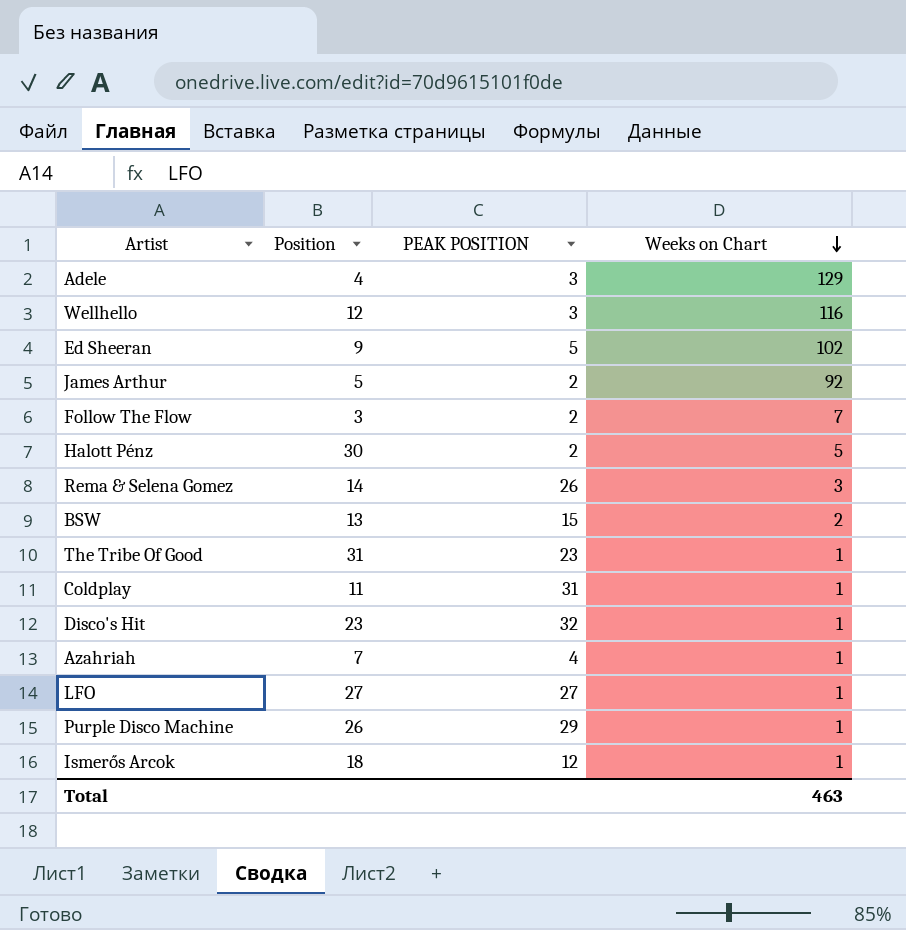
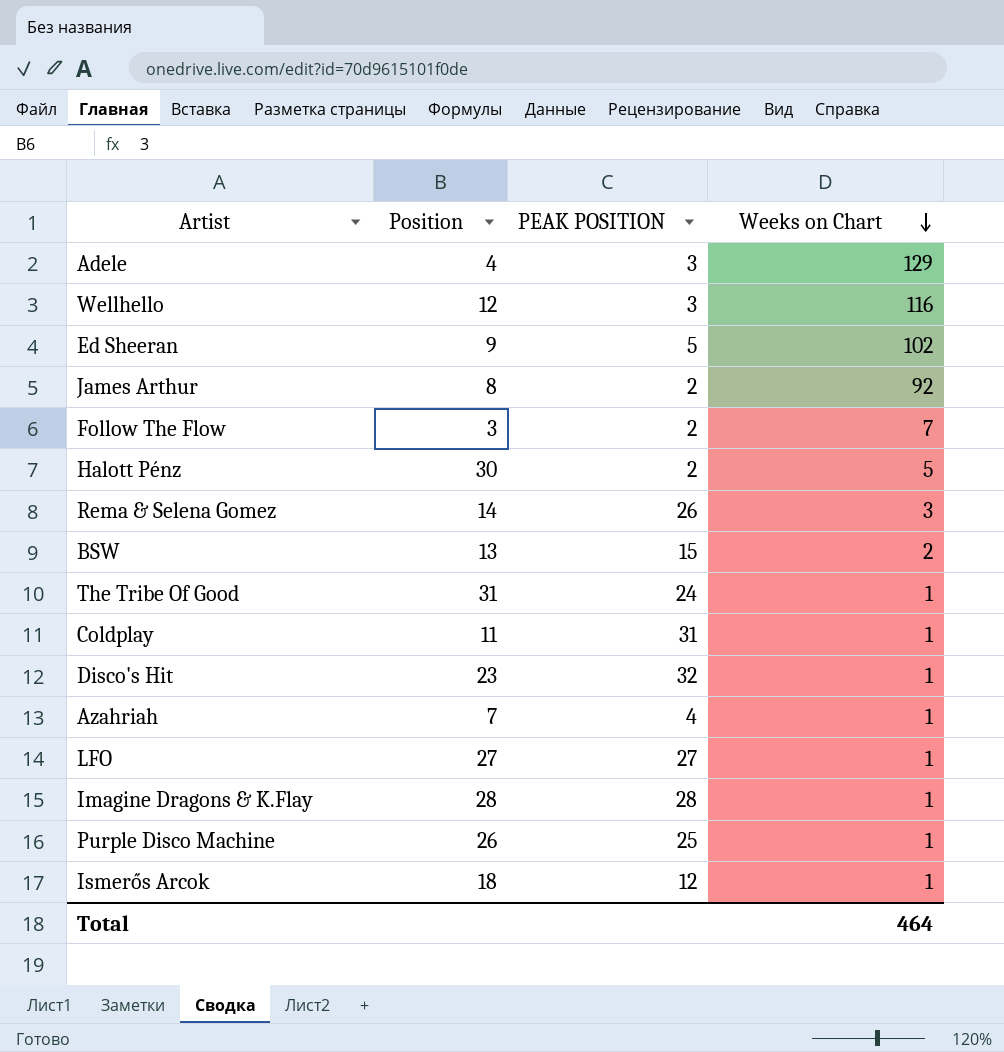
James Arthur | Position: 5 -> 8
The Tribe Of Good | PEAK POSITION: 23 -> 24
row Imagine Dragons & K.Flay: none -> 28 | 28 | 1
Purple Disco Machine | PEAK POSITION: 29 -> 25
Total | Weeks on Chart: 463 -> 464

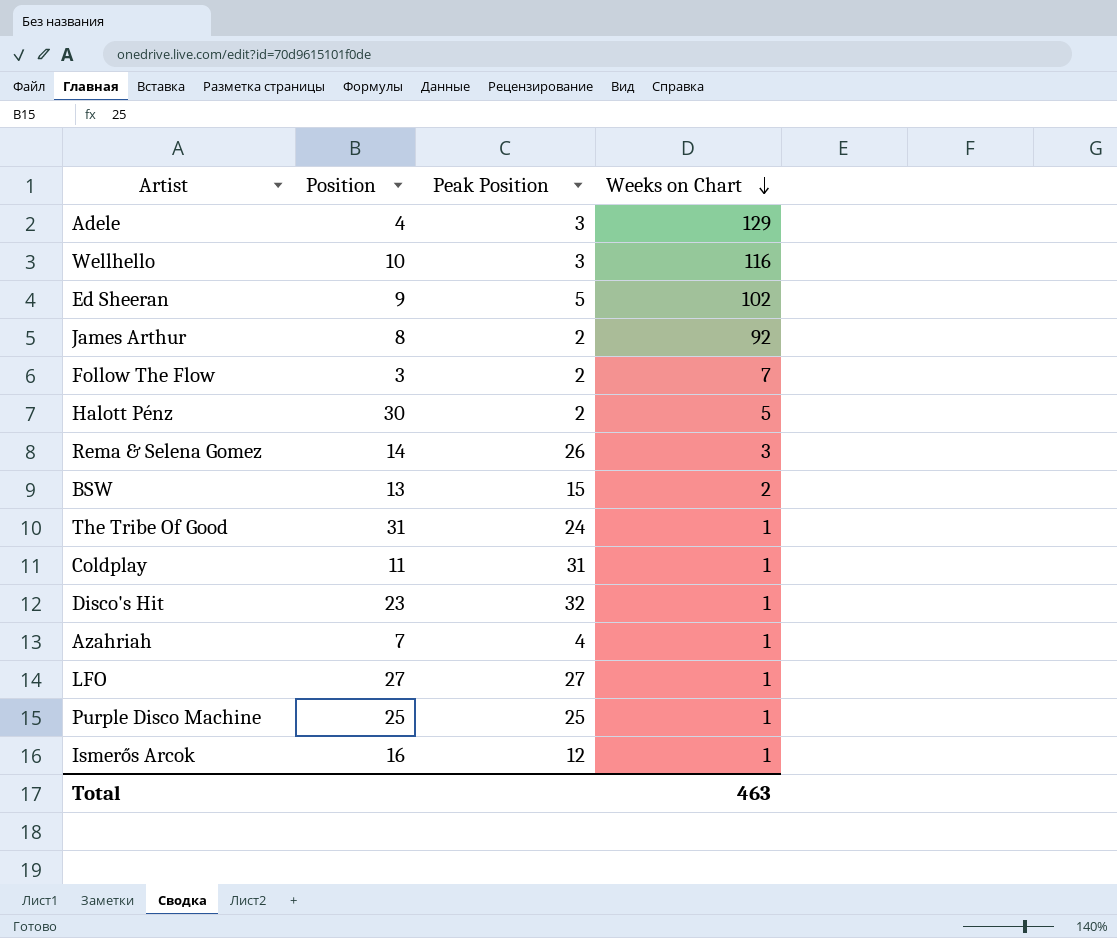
column name: PEAK POSITION -> Peak Position
row Imagine Dragons & K.Flay: 28 | 28 | 1 -> none
Wellhello | Position: 12 -> 10
Purple Disco Machine | Position: 26 -> 25
Ismerős Arcok | Position: 18 -> 16
Total | Weeks on Chart: 464 -> 463

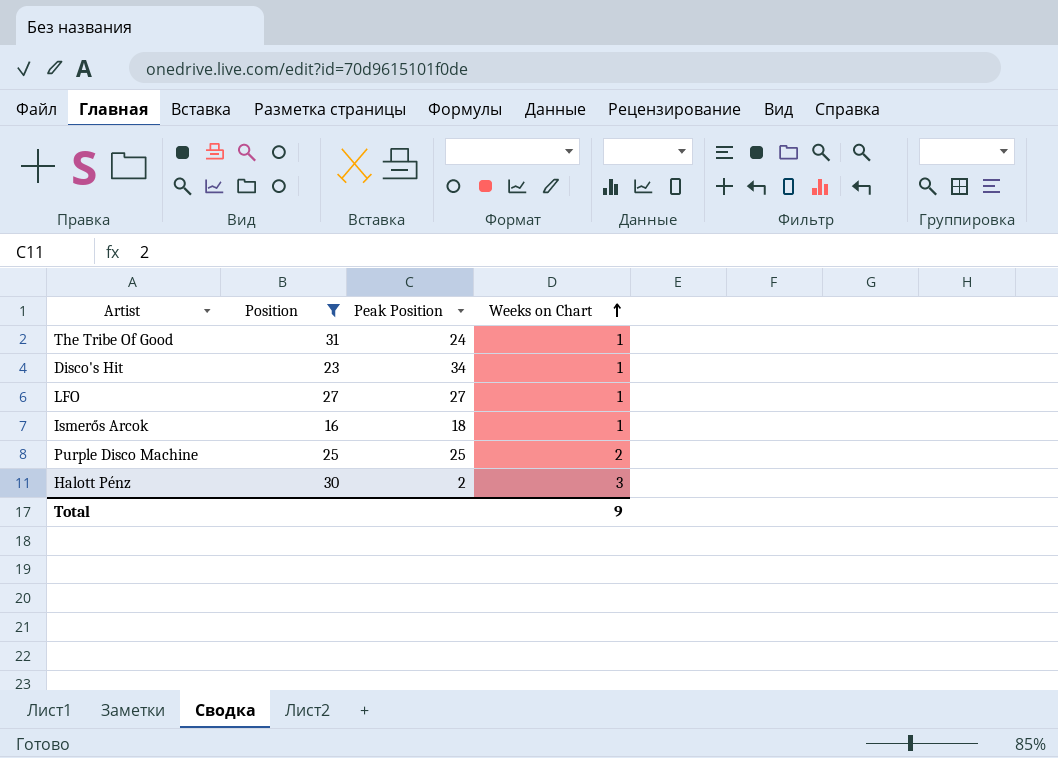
filter: none -> Position >= 16
row order: Weeks on Chart descending -> Weeks on Chart ascending
Disco's Hit | Peak Position: 32 -> 34
Ismerős Arcok | Peak Position: 12 -> 18
Purple Disco Machine | Weeks on Chart: 1 -> 2
Halott Pénz | Weeks on Chart: 5 -> 3
Total | Weeks on Chart: 463 -> 9

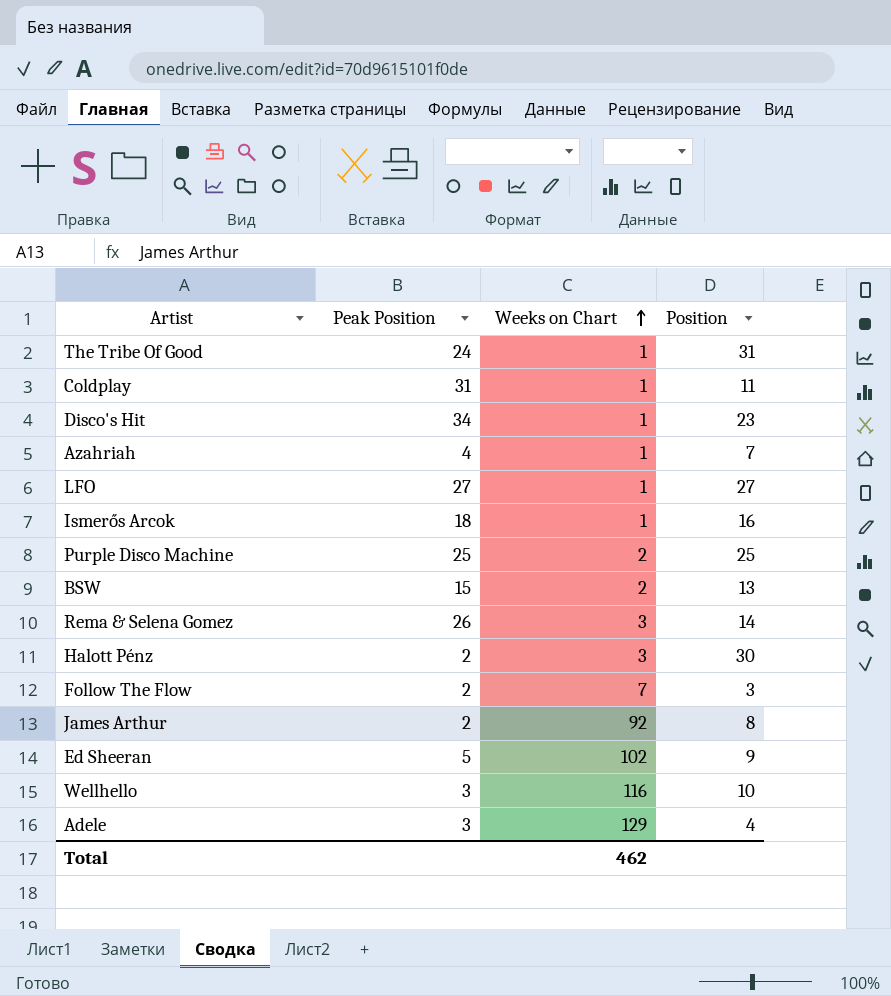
filter: Position >= 16 -> none
column Position | position: 2 -> 4
Total | Weeks on Chart: 9 -> 462

